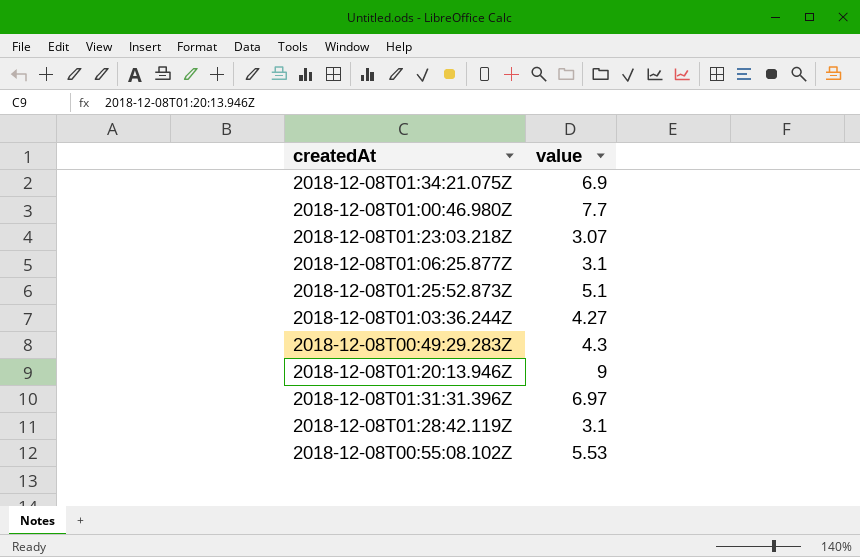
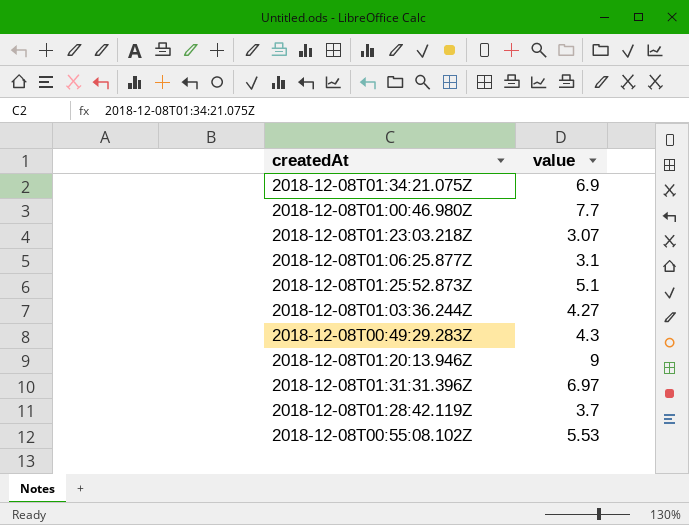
2018-12-08T01:28:42.119Z | value: 3.1 -> 3.7

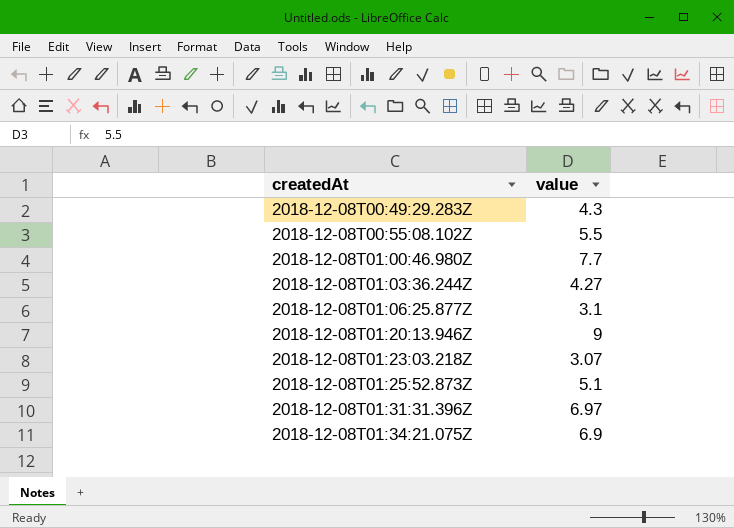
row order: none -> createdAt ascending
row 2018-12-08T01:28:42.119Z: 3.7 -> none
2018-12-08T00:55:08.102Z | value: 5.53 -> 5.5

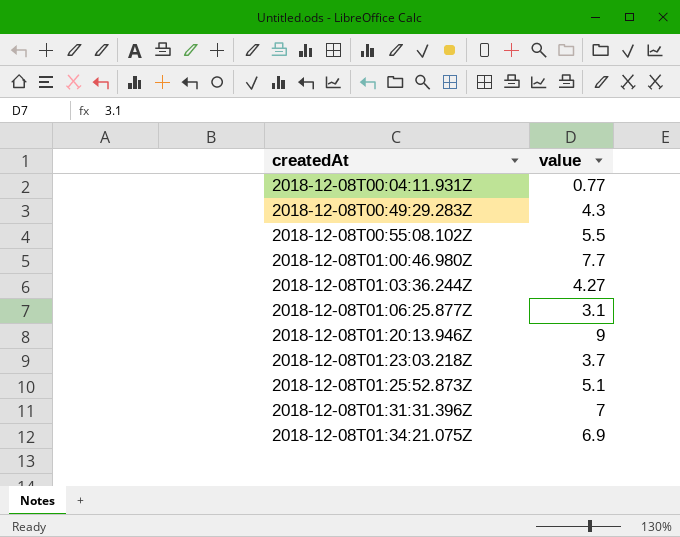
row 2018-12-08T00:04:11.931Z: none -> 0.77
2018-12-08T01:23:03.218Z | value: 3.07 -> 3.7
2018-12-08T01:31:31.396Z | value: 6.97 -> 7

